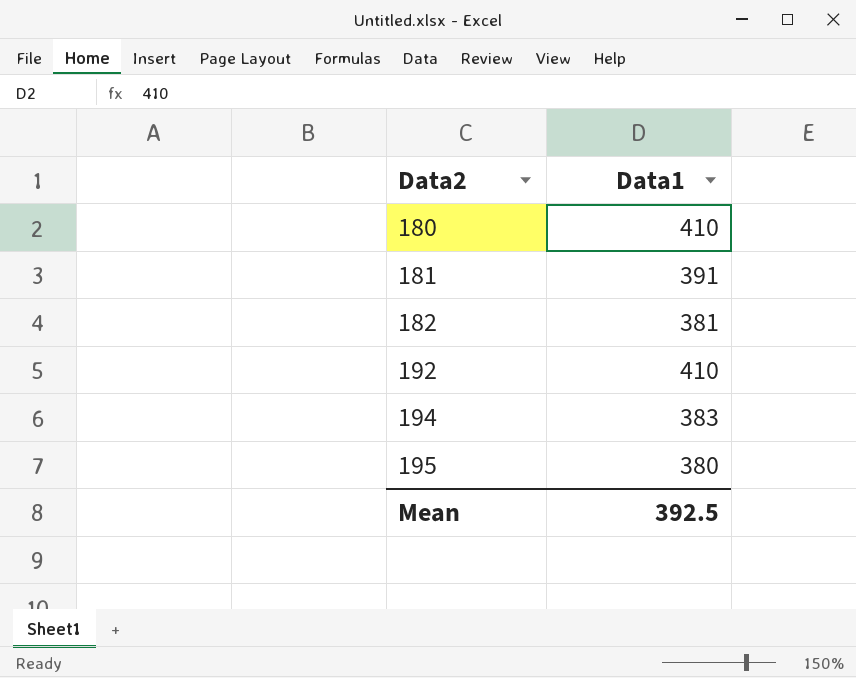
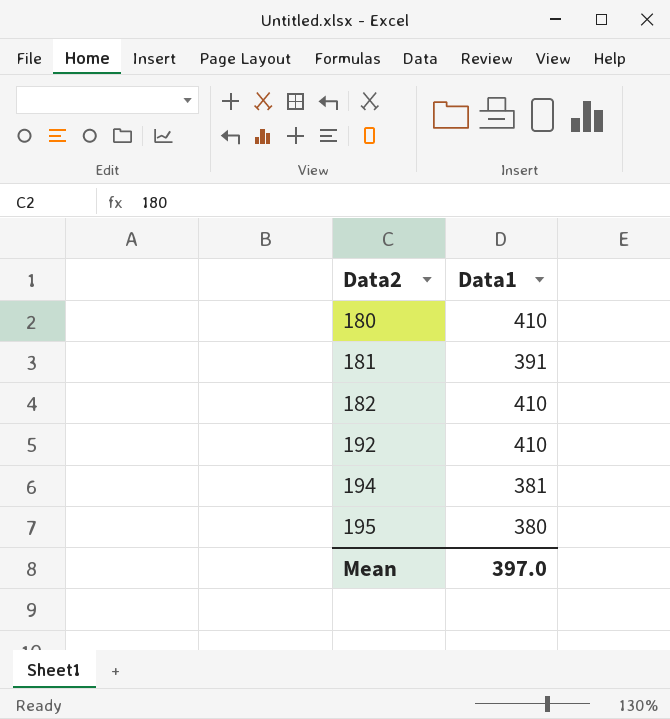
182 | Data1: 381 -> 410
194 | Data1: 383 -> 381
Mean | Data1: 392.5 -> 397.0

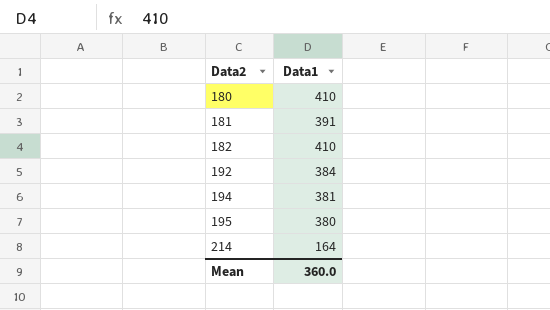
192 | Data1: 410 -> 384
row 214: none -> 164
Mean | Data1: 397.0 -> 360.0

